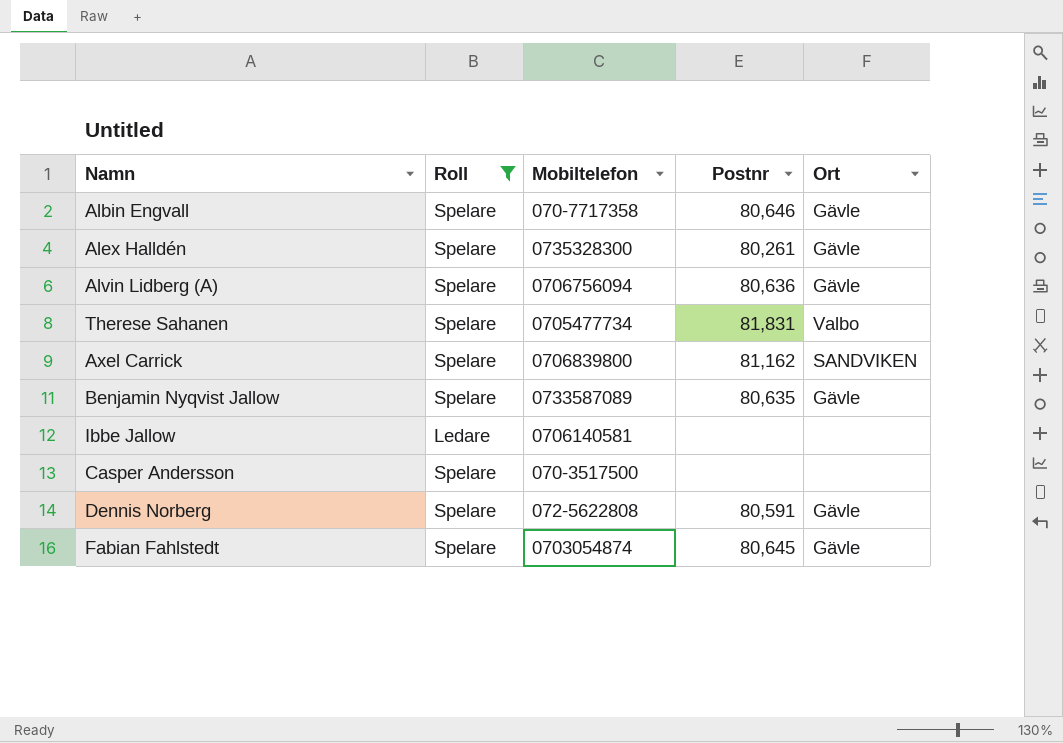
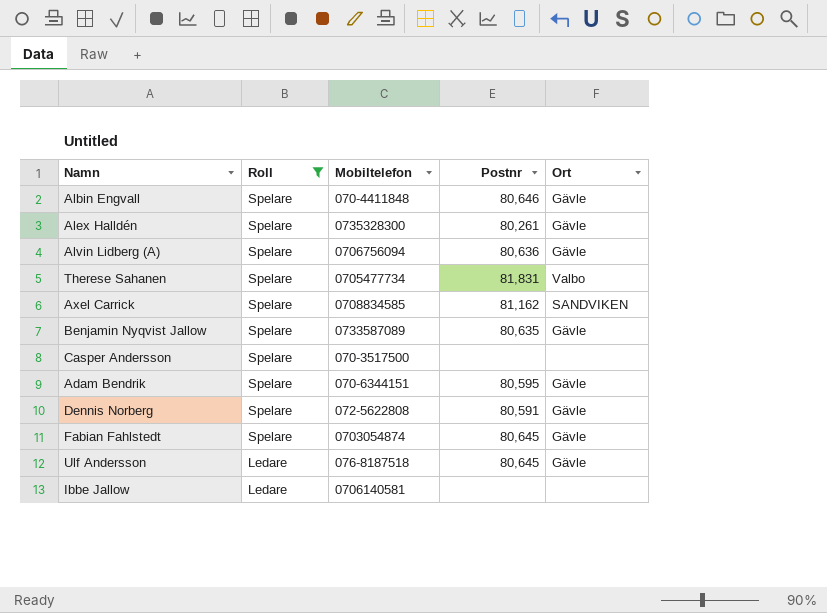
row order: none -> Roll descending
Albin Engvall | Mobiltelefon: 070-7717358 -> 070-4411848
Axel Carrick | Mobiltelefon: 0706839800 -> 0708834585
row Adam Bendrik: none -> Spelare | 070-6344151 | 80,595 | Gävle
row Ulf Andersson: none -> Ledare | 076-8187518 | 80,645 | Gävle

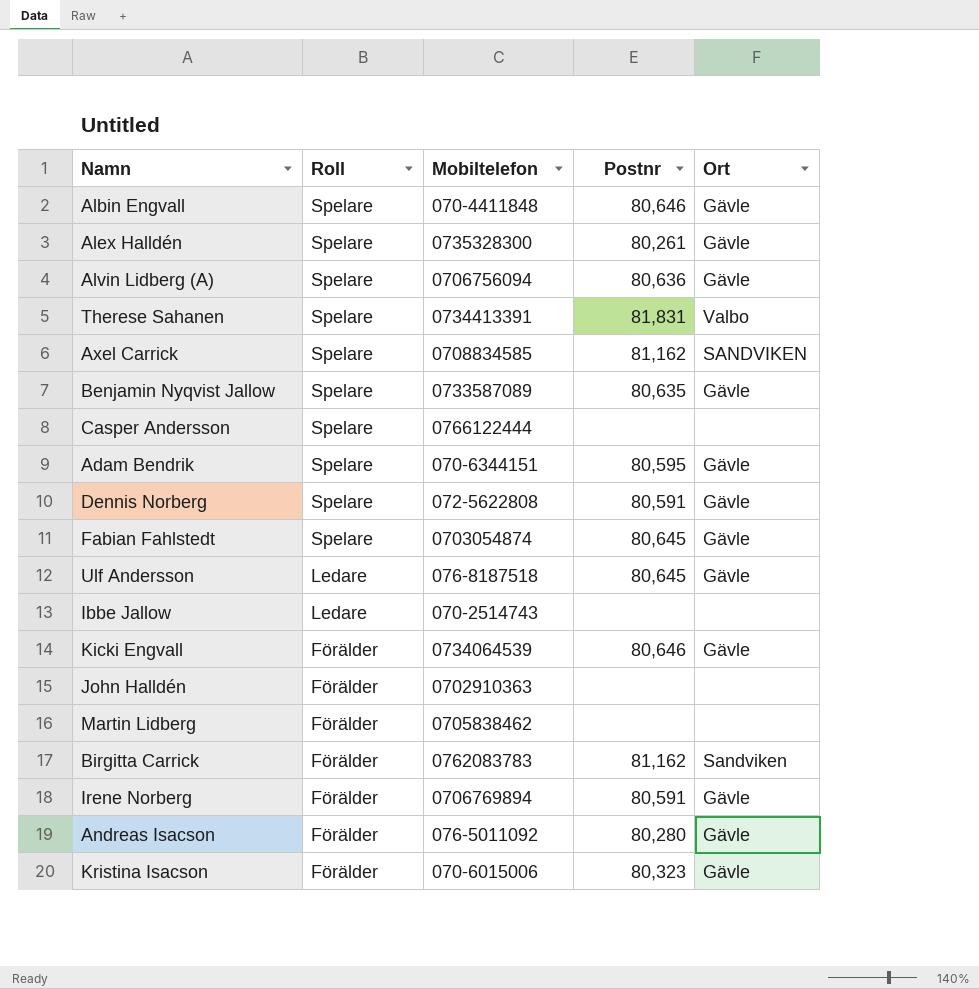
filter: Roll != Förälder -> none
Therese Sahanen | Mobiltelefon: 0705477734 -> 0734413391
Casper Andersson | Mobiltelefon: 070-3517500 -> 0766122444
Ibbe Jallow | Mobiltelefon: 0706140581 -> 070-2514743

